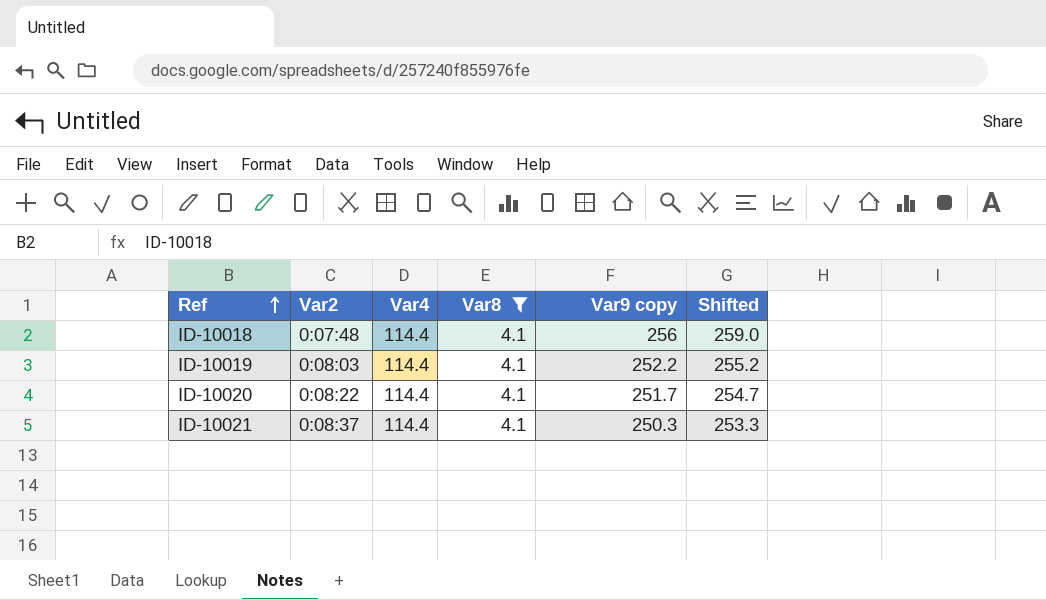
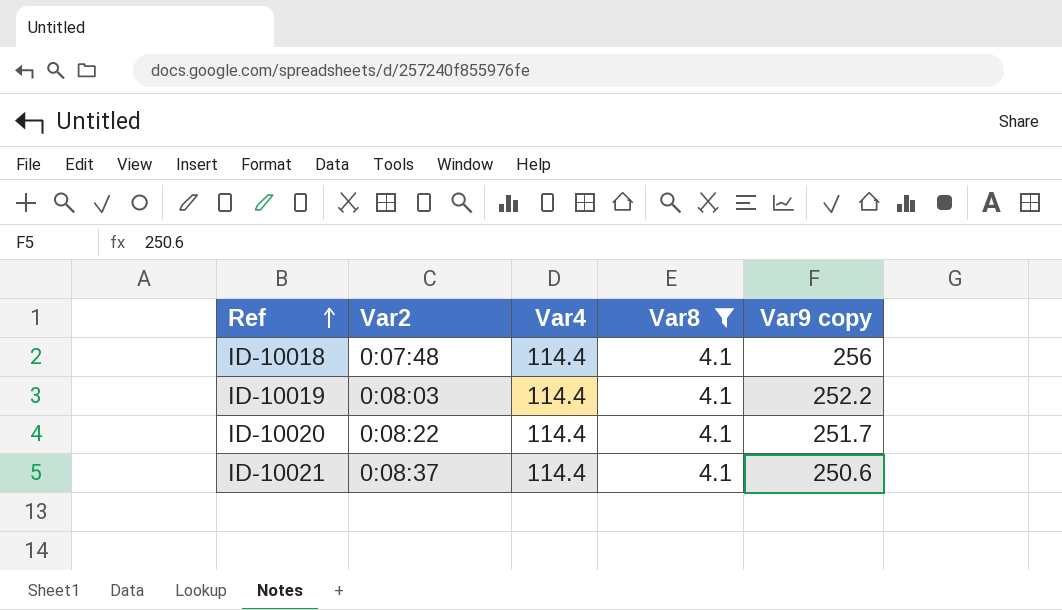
column Shifted | formula: [Var9 copy] + 3 -> none
ID-10021 | Var9 copy: 250.3 -> 250.6

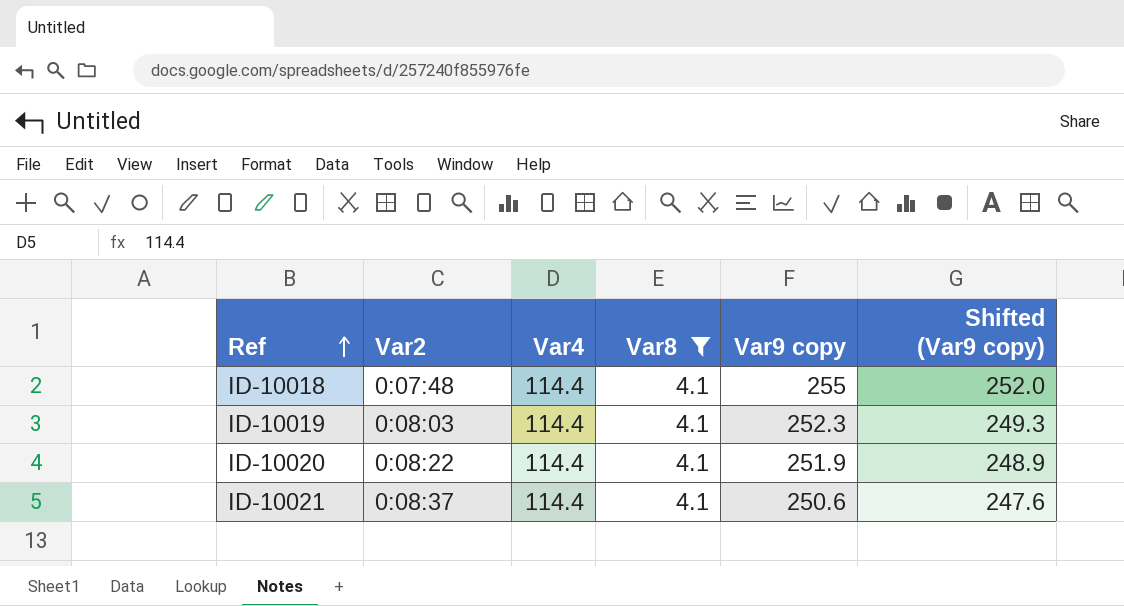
column Shifted (Var9 copy) | formula: none -> [Var9 copy] - 3
ID-10018 | Var9 copy: 256 -> 255
ID-10019 | Var9 copy: 252.2 -> 252.3
ID-10020 | Var9 copy: 251.7 -> 251.9

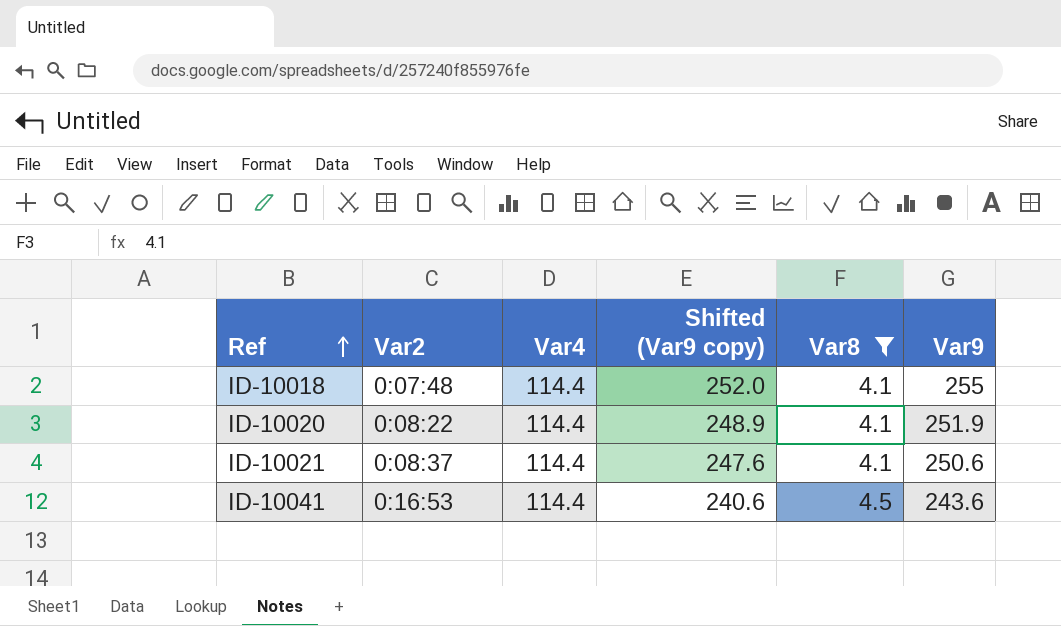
column Shifted (Var9 copy) | position: 6 -> 4
column name: Var9 copy -> Var9
row ID-10019: 0:08:03 | 114.4 | 4.1 | 252.3 | 249.3 -> none
row ID-10041: none -> 0:16:53 | 114.4 | 240.6 | 4.5 | 243.6

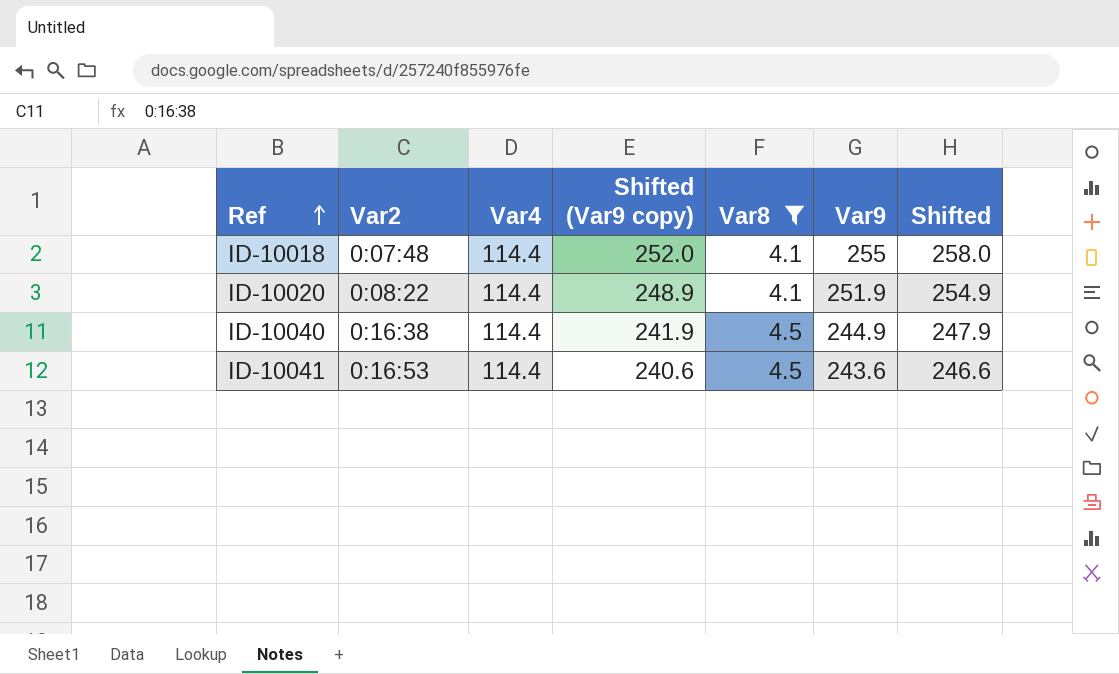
column Shifted | formula: none -> [Var9] + 3
row ID-10021: 0:08:37 | 114.4 | 247.6 | 4.1 | 250.6 -> none
row ID-10040: none -> 0:16:38 | 114.4 | 241.9 | 4.5 | 244.9 | 247.9

